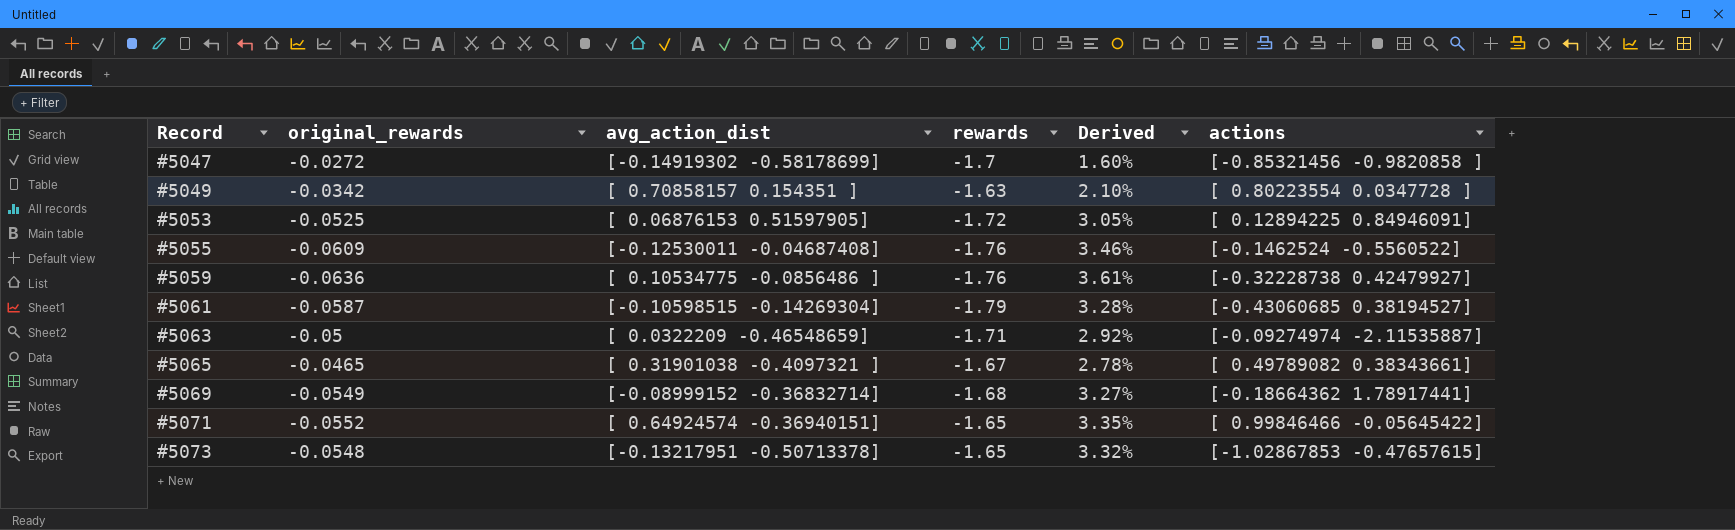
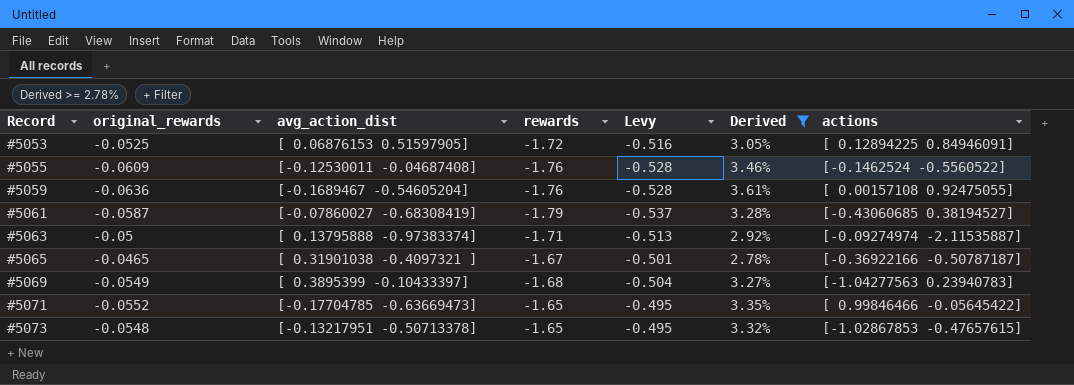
filter: none -> Derived >= 2.78%
column Levy | formula: none -> [rewards] * 0.3
#5059 | avg_action_dist: [ 0.10534775 -0.0856486 ] -> [-0.1689467 -0.54605204]
#5059 | actions: [-0.32228738 0.42479927] -> [ 0.00157108 0.92475055]
#5061 | avg_action_dist: [-0.10598515 -0.14269304] -> [-0.07860027 -0.68308419]
#5063 | avg_action_dist: [ 0.0322209 -0.46548659] -> [ 0.13795888 -0.97383374]
#5065 | actions: [ 0.49789082 0.38343661] -> [-0.36922166 -0.50787187]
#5069 | avg_action_dist: [-0.08999152 -0.36832714] -> [ 0.3895399 -0.10433397]
#5069 | actions: [-0.18664362 1.78917441] -> [-1.04277563 0.23940783]
#5071 | avg_action_dist: [ 0.64924574 -0.36940151] -> [-0.17704785 -0.63669473]

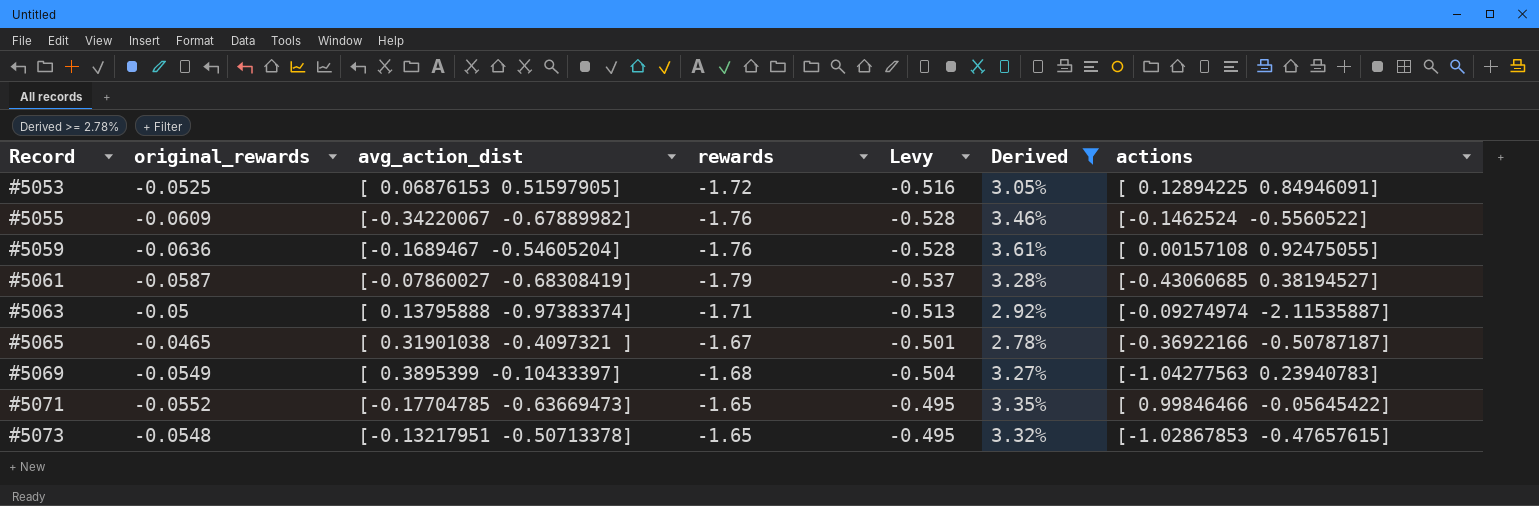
#5055 | avg_action_dist: [-0.12530011 -0.04687408] -> [-0.34220067 -0.67889982]

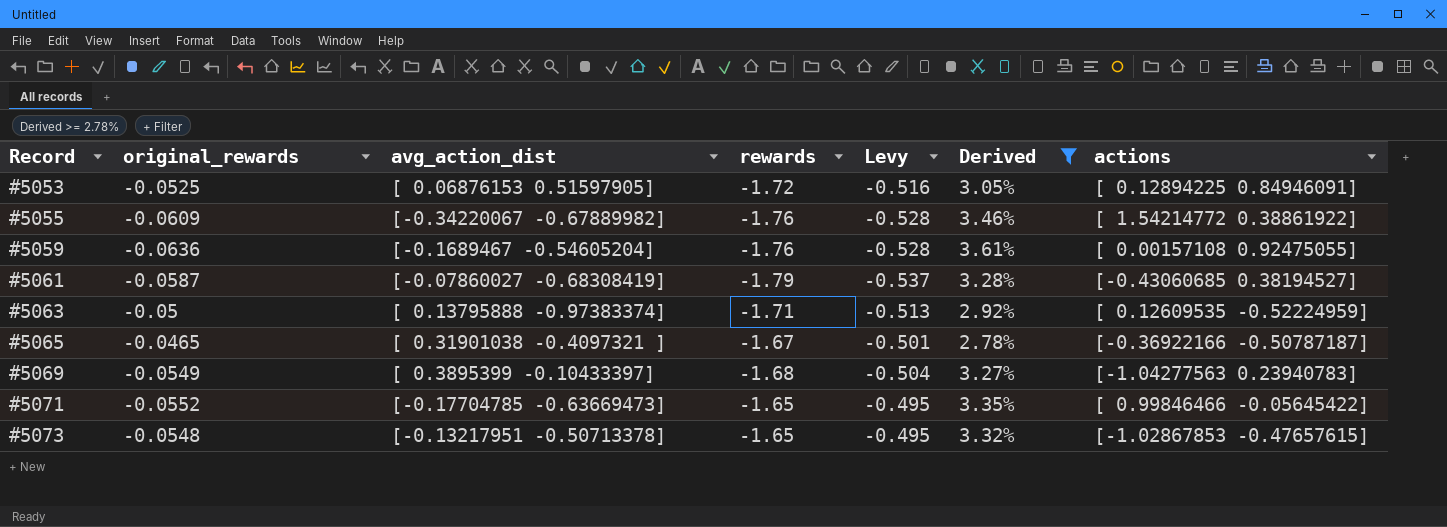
#5055 | actions: [-0.1462524 -0.5560522] -> [ 1.54214772 0.38861922]
#5063 | actions: [-0.09274974 -2.11535887] -> [ 0.12609535 -0.52224959]

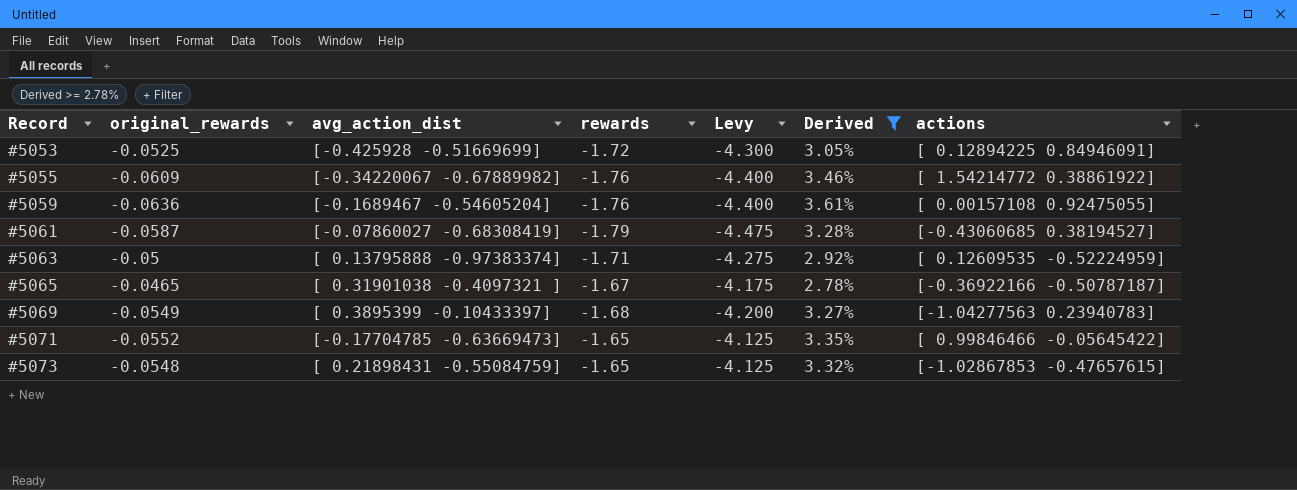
column Levy | formula: [rewards] * 0.3 -> [rewards] * 2.5
#5053 | avg_action_dist: [ 0.06876153 0.51597905] -> [-0.425928 -0.51669699]
#5073 | avg_action_dist: [-0.13217951 -0.50713378] -> [ 0.21898431 -0.55084759]

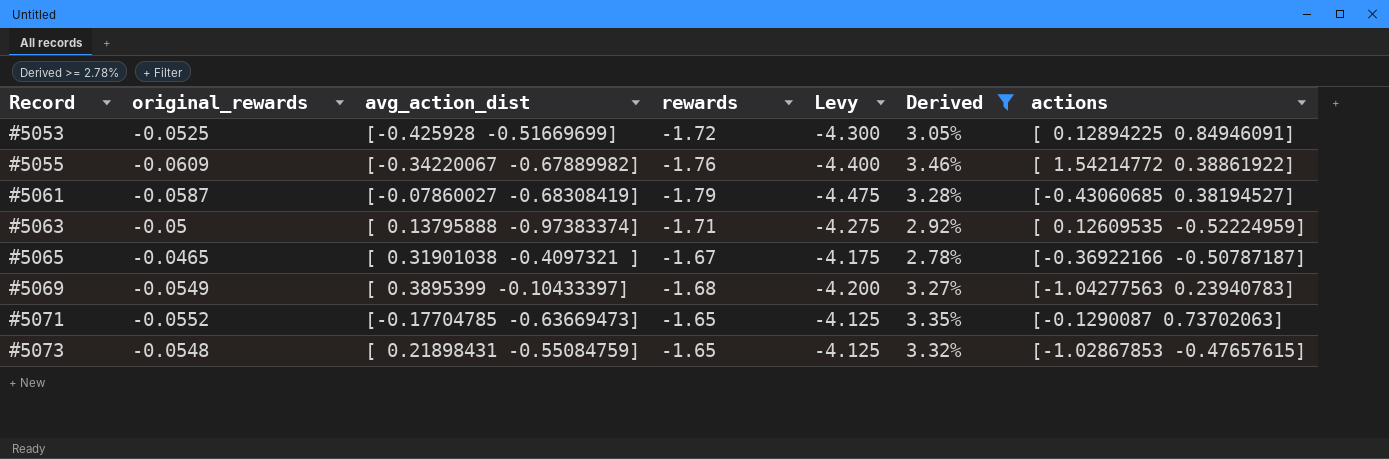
row #5059: -0.0636 | [-0.1689467 -0.54605204] | -1.76 | -4.400 | 3.61% | [ 0.00157108 0.92475055] -> none
#5071 | actions: [ 0.99846466 -0.05645422] -> [-0.1290087 0.73702063]

